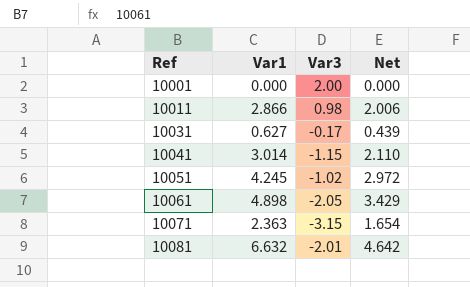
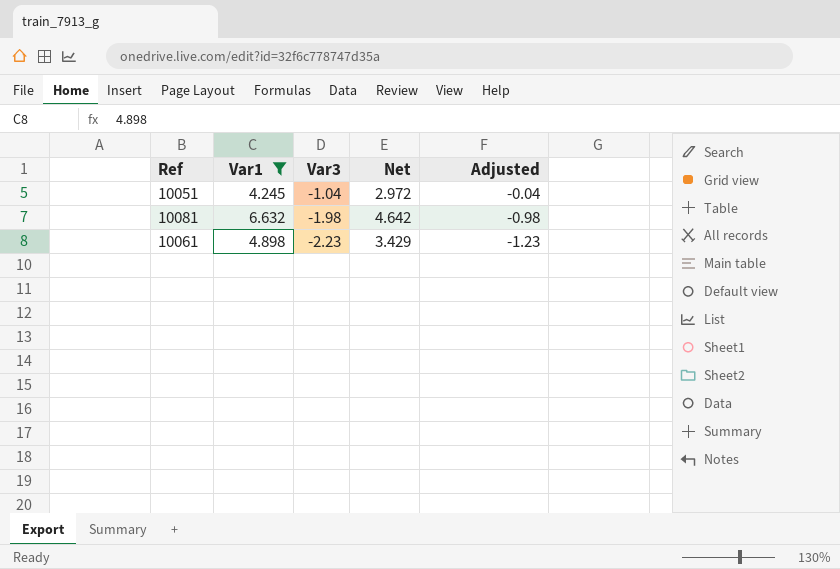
filter: none -> Var1 >= 4.245
row order: Ref ascending -> Var3 descending
column Adjusted | formula: none -> [Var3] + 1
10051 | Var3: -1.02 -> -1.04
10081 | Var3: -2.01 -> -1.98
10061 | Var3: -2.05 -> -2.23

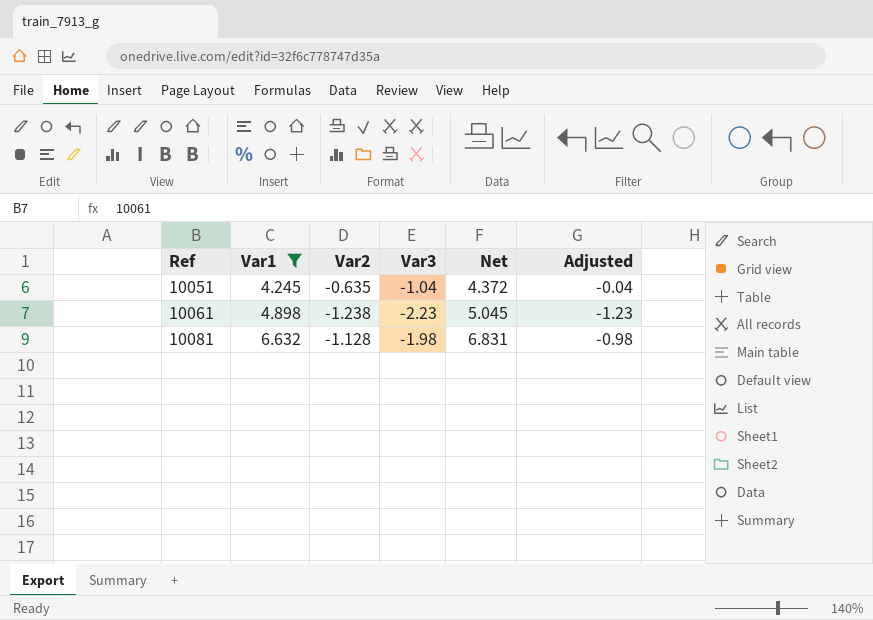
row order: Var3 descending -> Ref ascending
column Var2 | position: none -> 3
column Net | formula: [Var1] * 0.7 -> [Var1] * 1.03

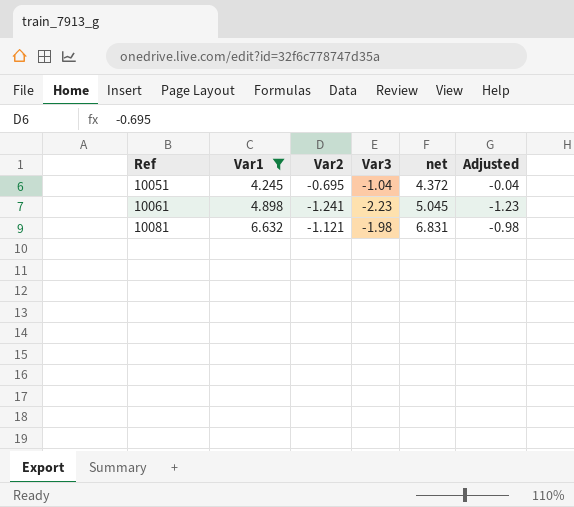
column name: Net -> net
10051 | Var2: -0.635 -> -0.695
10061 | Var2: -1.238 -> -1.241
10081 | Var2: -1.128 -> -1.121

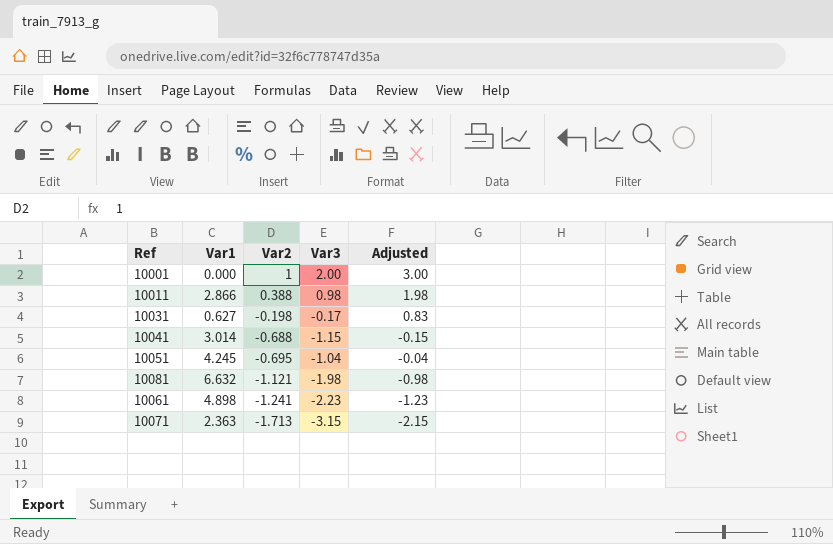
filter: Var1 >= 4.245 -> none
row order: Ref ascending -> Var2 descending
column net | formula: [Var1] * 1.03 -> none

